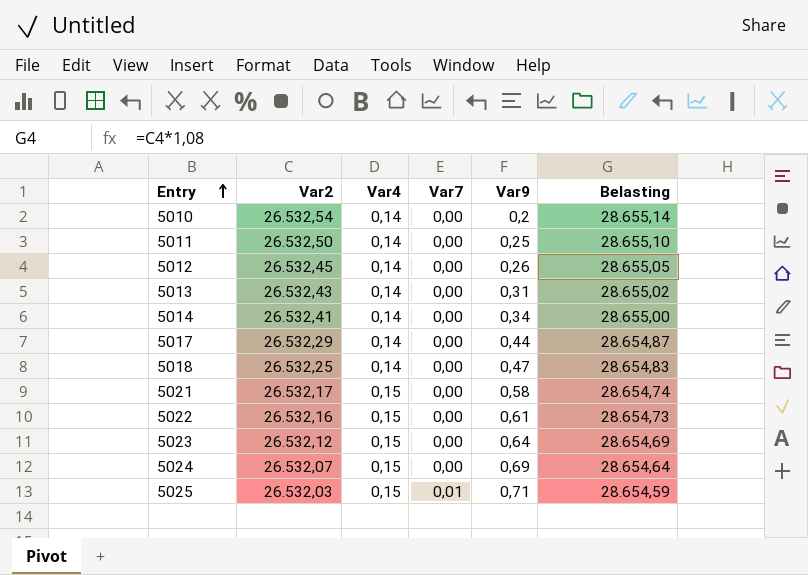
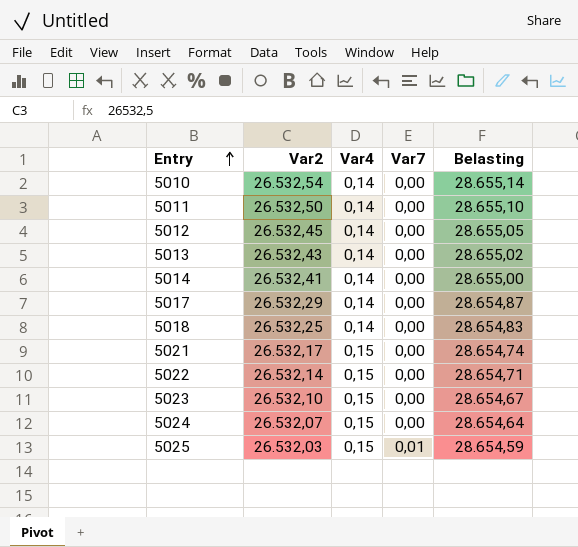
column Var9 | position: 5 -> none
5022 | Var2: 26.532,16 -> 26.532,14
5022 | Belasting: 28.654,73 -> 28.654,71
5023 | Var2: 26.532,12 -> 26.532,10
5023 | Belasting: 28.654,69 -> 28.654,67

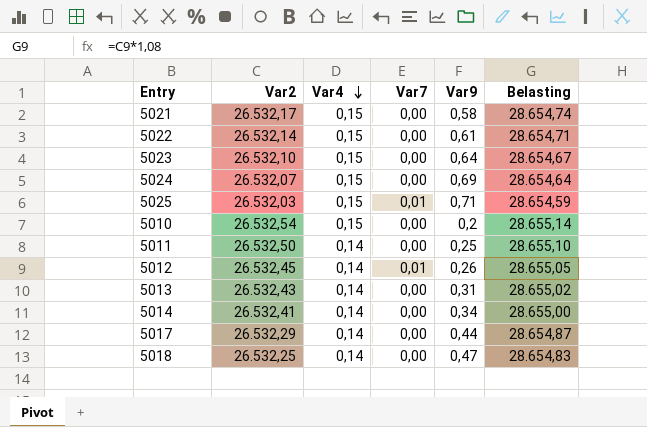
row order: Entry ascending -> Var4 descending
column Var9 | position: none -> 5
5010 | Var4: 0,14 -> 0,15
5012 | Var7: 0,00 -> 0,01

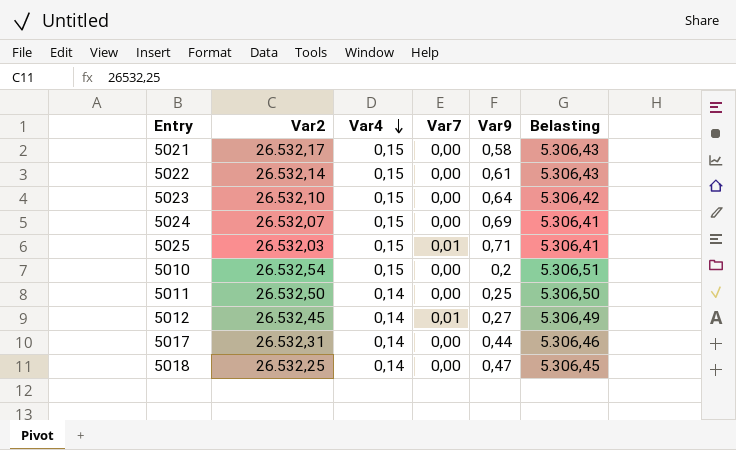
column Belasting | formula: [Var2] * 1,08 -> [Var2] * 0,2
row 5013: 26.532,43 | 0,14 | 0,00 | 0,31 | 28.655,02 -> none
row 5014: 26.532,41 | 0,14 | 0,00 | 0,34 | 28.655,00 -> none
5012 | Var9: 0,26 -> 0,27
5017 | Var2: 26.532,29 -> 26.532,31

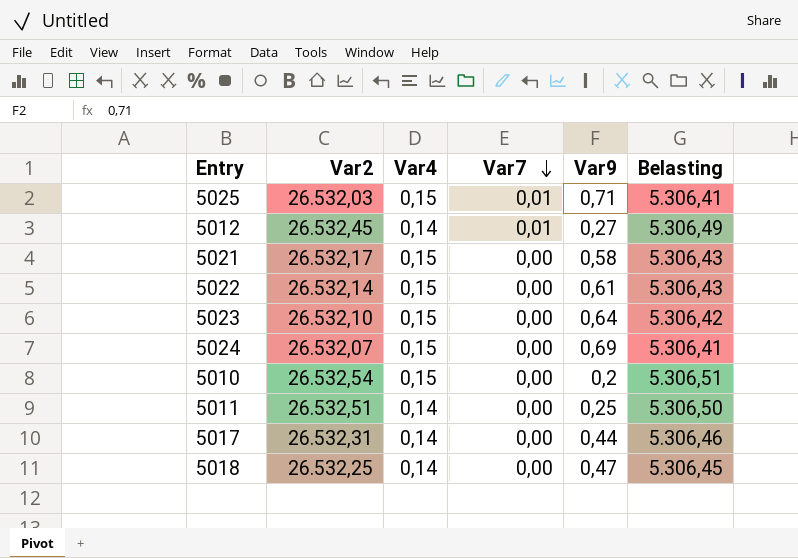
row order: Var4 descending -> Var7 descending
5011 | Var2: 26.532,50 -> 26.532,51

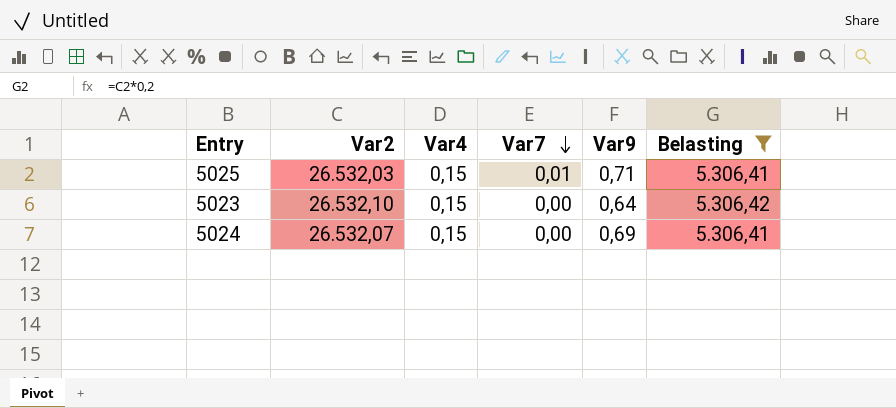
filter: none -> Belasting <= 5.306,42

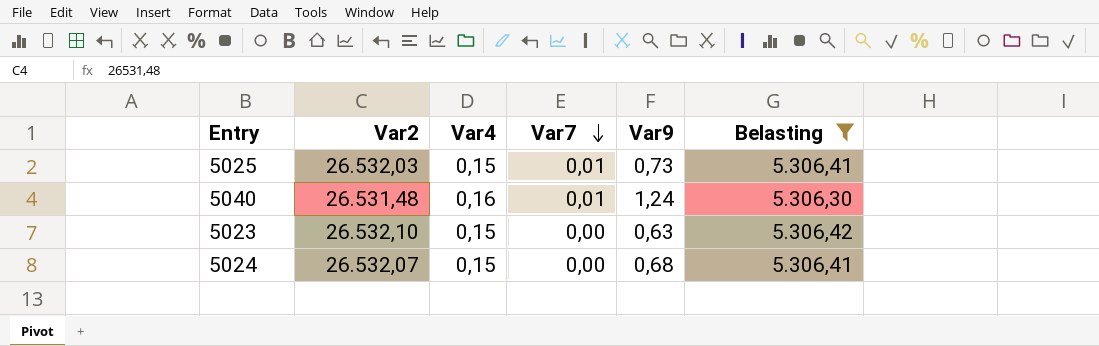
5025 | Var9: 0,71 -> 0,73
row 5040: none -> 26.531,48 | 0,16 | 0,01 | 1,24 | 5.306,30
5023 | Var9: 0,64 -> 0,63
5024 | Var9: 0,69 -> 0,68

